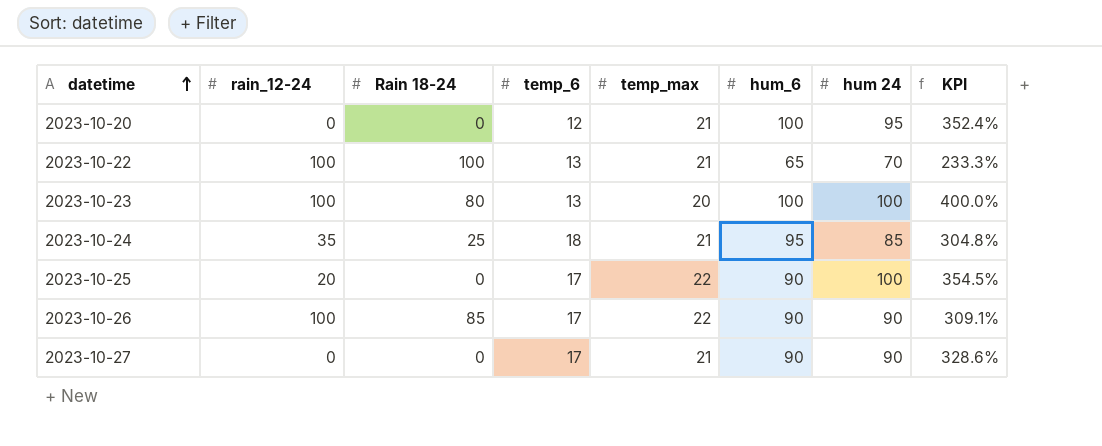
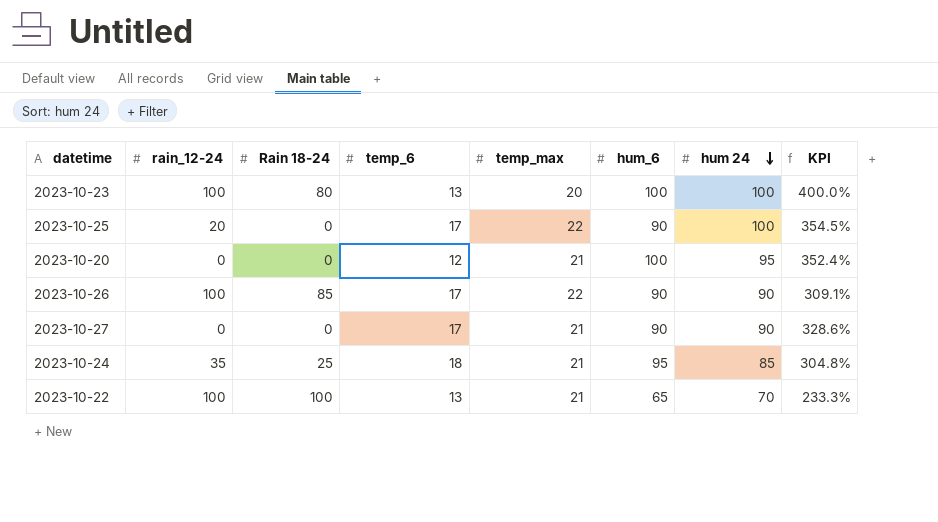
row order: datetime ascending -> hum 24 descending

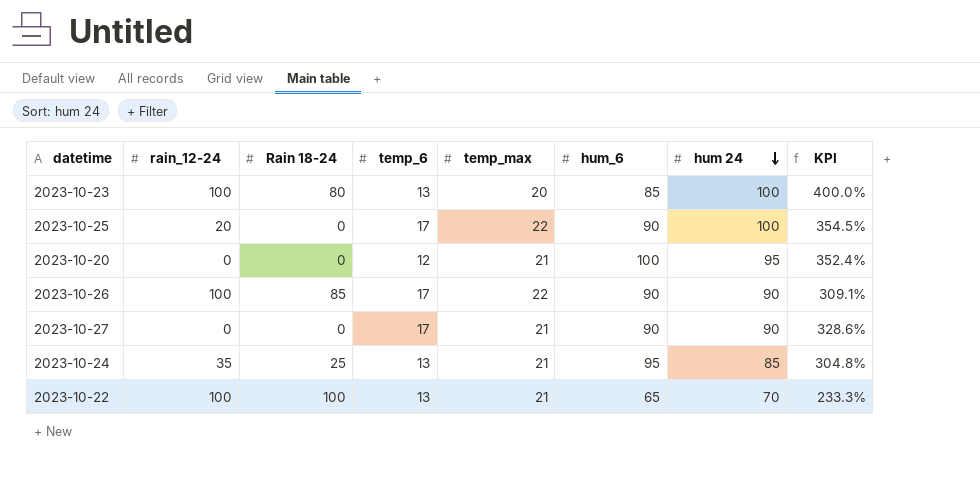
2023-10-23 | hum_6: 100 -> 85
2023-10-24 | temp_6: 18 -> 13

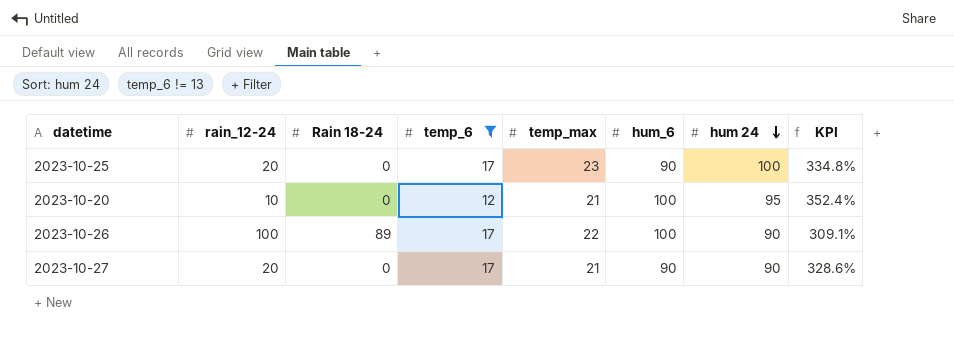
filter: none -> temp_6 != 13
2023-10-25 | temp_max: 22 -> 23
2023-10-25 | KPI: 354.5% -> 334.8%
2023-10-20 | rain_12-24: 0 -> 10
2023-10-26 | Rain 18-24: 85 -> 89
2023-10-26 | hum_6: 90 -> 100
2023-10-27 | rain_12-24: 0 -> 20

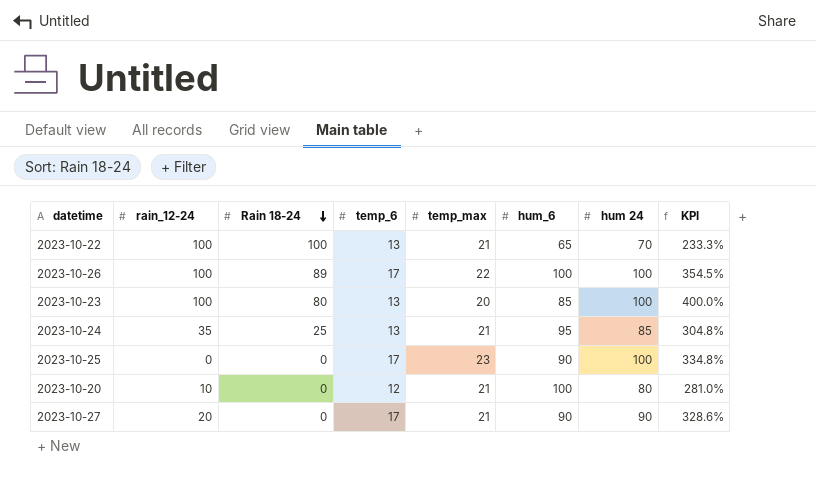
filter: temp_6 != 13 -> none
row order: hum 24 descending -> Rain 18-24 descending
2023-10-26 | hum 24: 90 -> 100
2023-10-26 | KPI: 309.1% -> 354.5%
2023-10-25 | rain_12-24: 20 -> 0
2023-10-20 | hum 24: 95 -> 80
2023-10-20 | KPI: 352.4% -> 281.0%

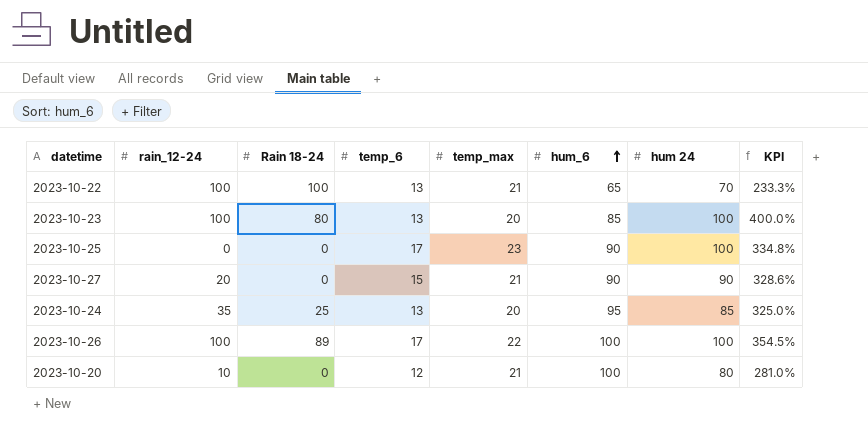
row order: Rain 18-24 descending -> hum_6 ascending
2023-10-27 | temp_6: 17 -> 15
2023-10-24 | temp_max: 21 -> 20
2023-10-24 | KPI: 304.8% -> 325.0%

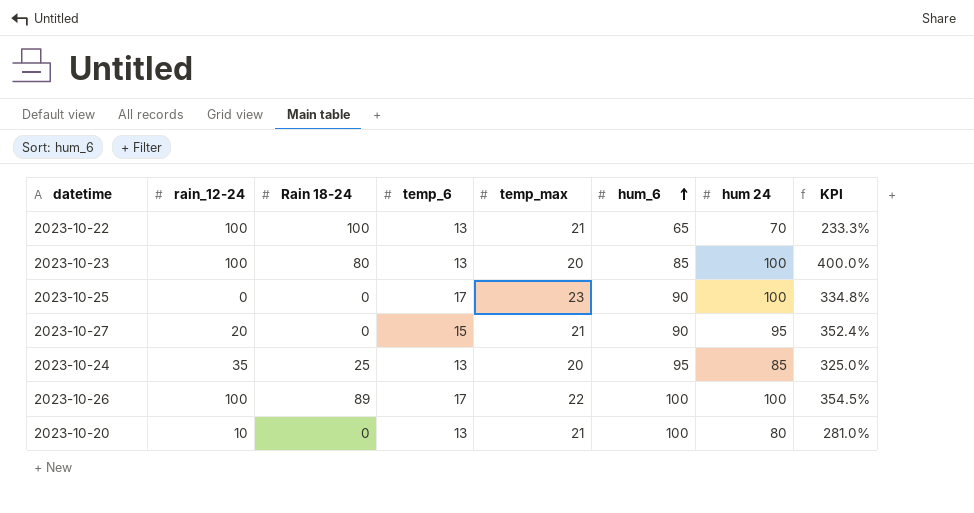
2023-10-27 | hum 24: 90 -> 95
2023-10-27 | KPI: 328.6% -> 352.4%
2023-10-20 | temp_6: 12 -> 13

